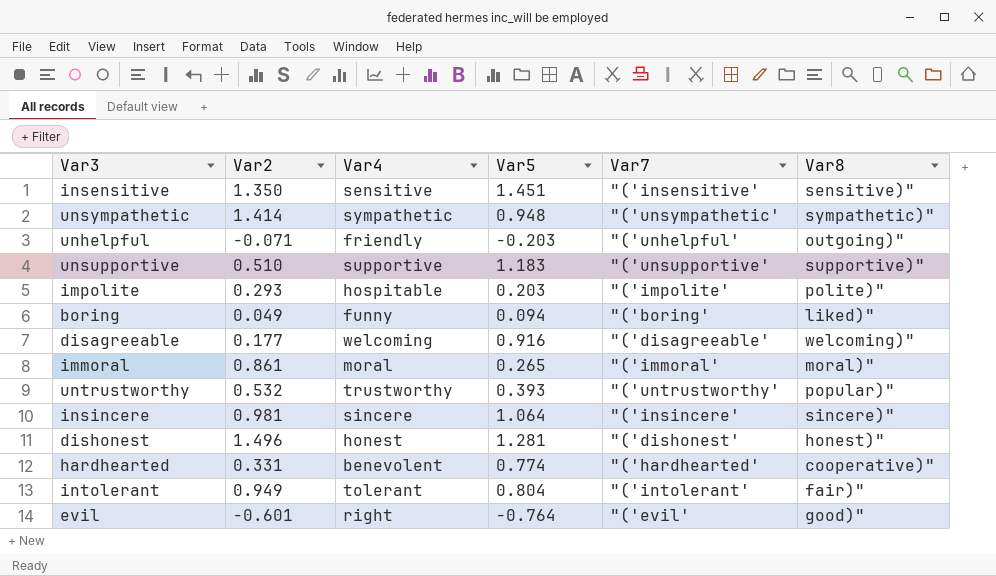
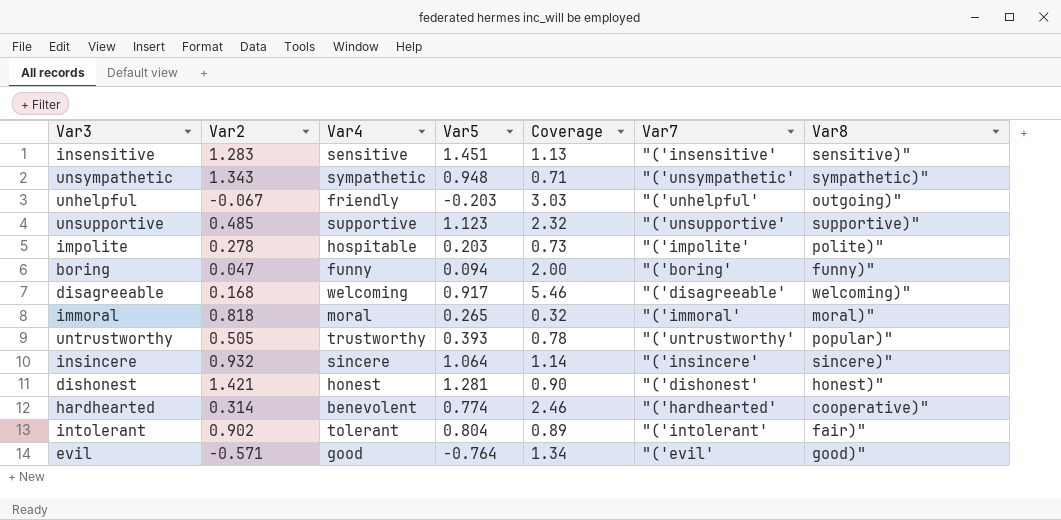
column Coverage | formula: none -> [Var5] / [Var2]
insensitive | Var2: 1.350 -> 1.283
unsympathetic | Var2: 1.414 -> 1.343
unhelpful | Var2: -0.071 -> -0.067
unsupportive | Var2: 0.510 -> 0.485
unsupportive | Var5: 1.183 -> 1.123
impolite | Var2: 0.293 -> 0.278
boring | Var2: 0.049 -> 0.047
boring | Var8: liked)" -> funny)"
disagreeable | Var2: 0.177 -> 0.168
disagreeable | Var5: 0.916 -> 0.917
immoral | Var2: 0.861 -> 0.818
untrustworthy | Var2: 0.532 -> 0.505
insincere | Var2: 0.981 -> 0.932
dishonest | Var2: 1.496 -> 1.421
hardhearted | Var2: 0.331 -> 0.314
intolerant | Var2: 0.949 -> 0.902
evil | Var2: -0.601 -> -0.571
evil | Var4: right -> good

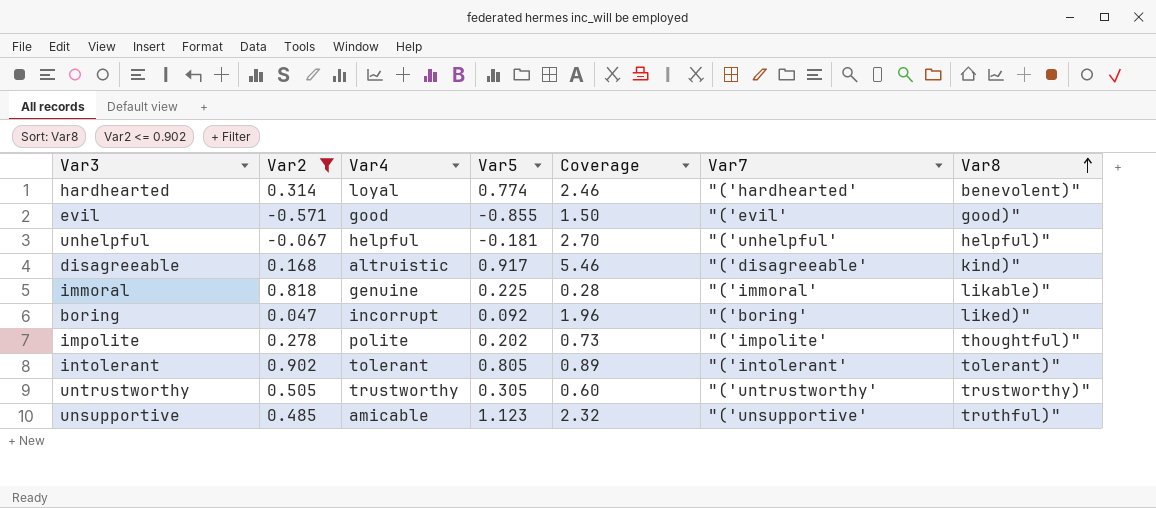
filter: none -> Var2 <= 0.902
row order: none -> Var8 ascending
hardhearted | Var4: benevolent -> loyal
hardhearted | Var8: cooperative)" -> benevolent)"
evil | Var5: -0.764 -> -0.855
evil | Coverage: 1.34 -> 1.50
unhelpful | Var4: friendly -> helpful
unhelpful | Var5: -0.203 -> -0.181
unhelpful | Coverage: 3.03 -> 2.70
unhelpful | Var8: outgoing)" -> helpful)"
disagreeable | Var4: welcoming -> altruistic
disagreeable | Var8: welcoming)" -> kind)"
immoral | Var4: moral -> genuine
immoral | Var5: 0.265 -> 0.225
immoral | Coverage: 0.32 -> 0.28
immoral | Var8: moral)" -> likable)"
boring | Var4: funny -> incorrupt
boring | Var5: 0.094 -> 0.092
boring | Coverage: 2.00 -> 1.96
boring | Var8: funny)" -> liked)"
impolite | Var4: hospitable -> polite
impolite | Var5: 0.203 -> 0.202
impolite | Var8: polite)" -> thoughtful)"
intolerant | Var5: 0.804 -> 0.805
intolerant | Var8: fair)" -> tolerant)"
untrustworthy | Var5: 0.393 -> 0.305
untrustworthy | Coverage: 0.78 -> 0.60
untrustworthy | Var8: popular)" -> trustworthy)"
unsupportive | Var4: supportive -> amicable
unsupportive | Var8: supportive)" -> truthful)"

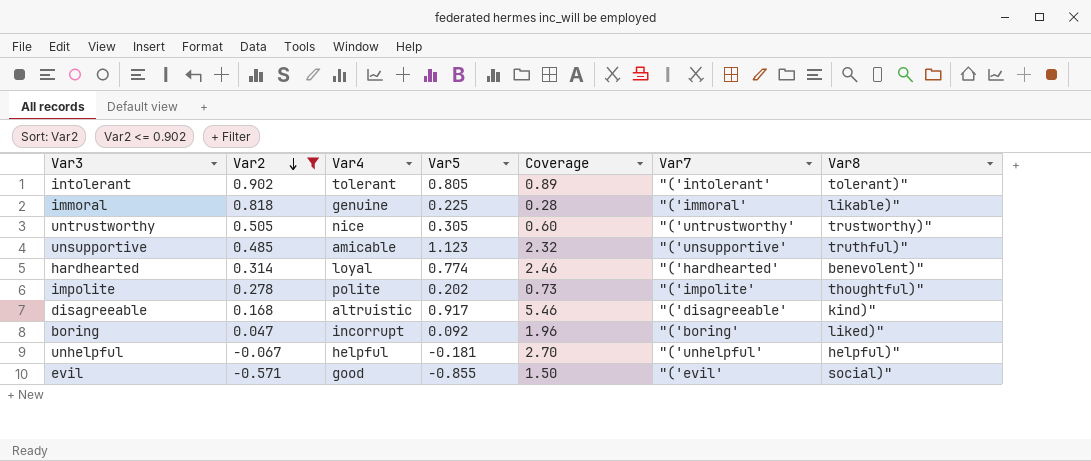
row order: Var8 ascending -> Var2 descending
untrustworthy | Var4: trustworthy -> nice
evil | Var8: good)" -> social)"

